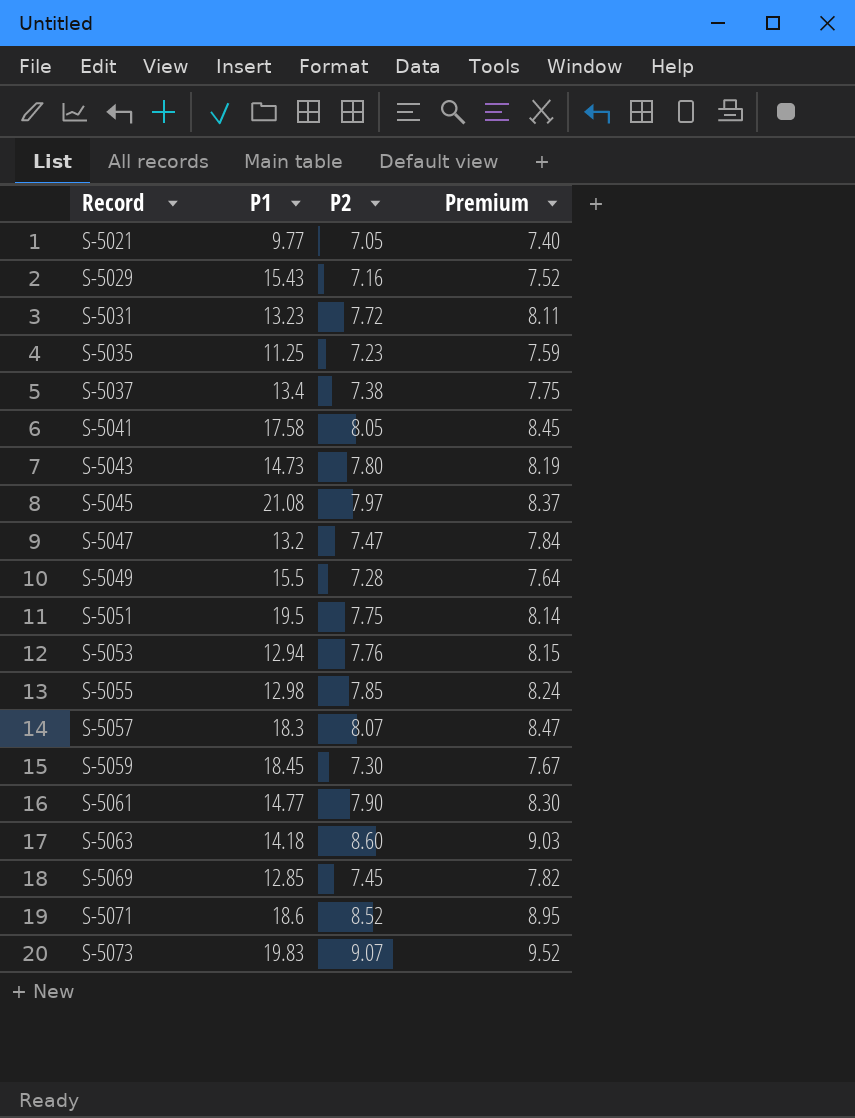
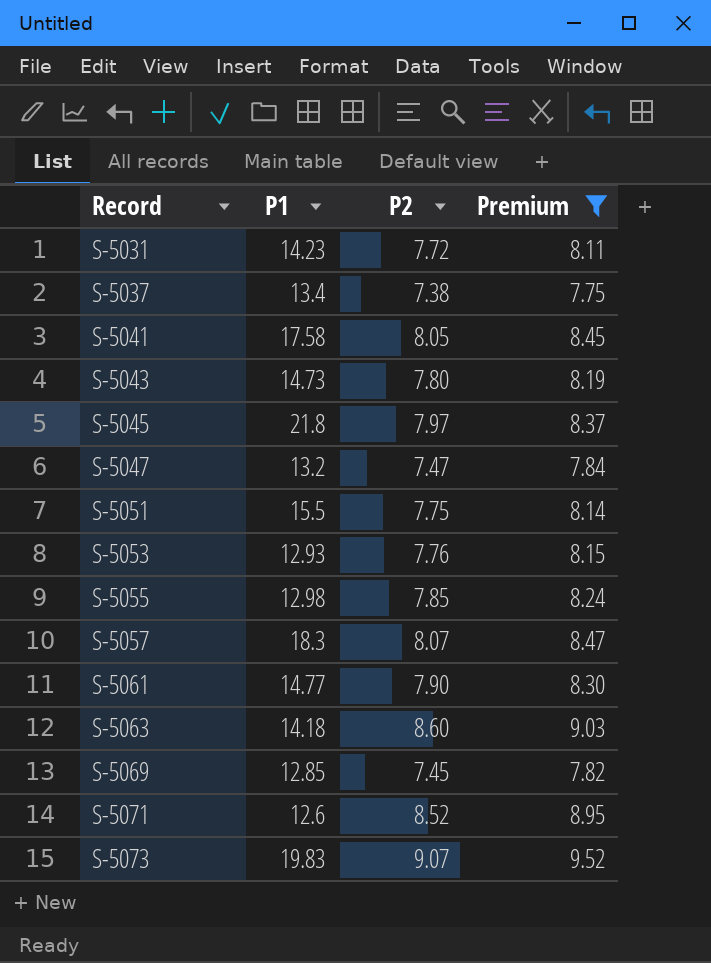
filter: none -> Premium >= 7.75
S-5031 | P1: 13.23 -> 14.23
S-5045 | P1: 21.08 -> 21.8
S-5051 | P1: 19.5 -> 15.5
S-5053 | P1: 12.94 -> 12.93
S-5071 | P1: 18.6 -> 12.6

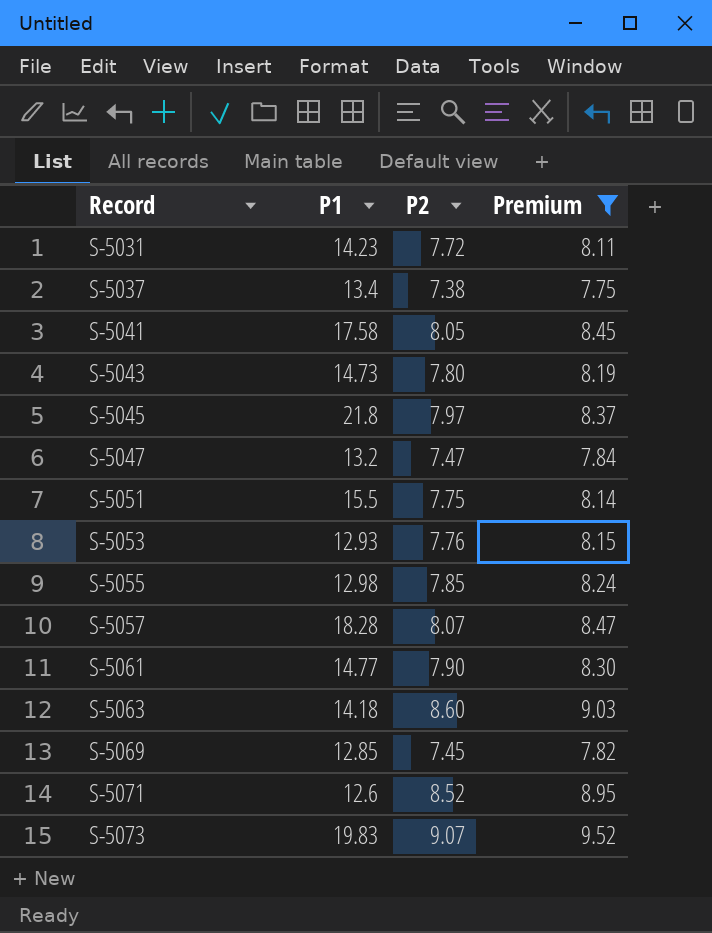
S-5057 | P1: 18.3 -> 18.28

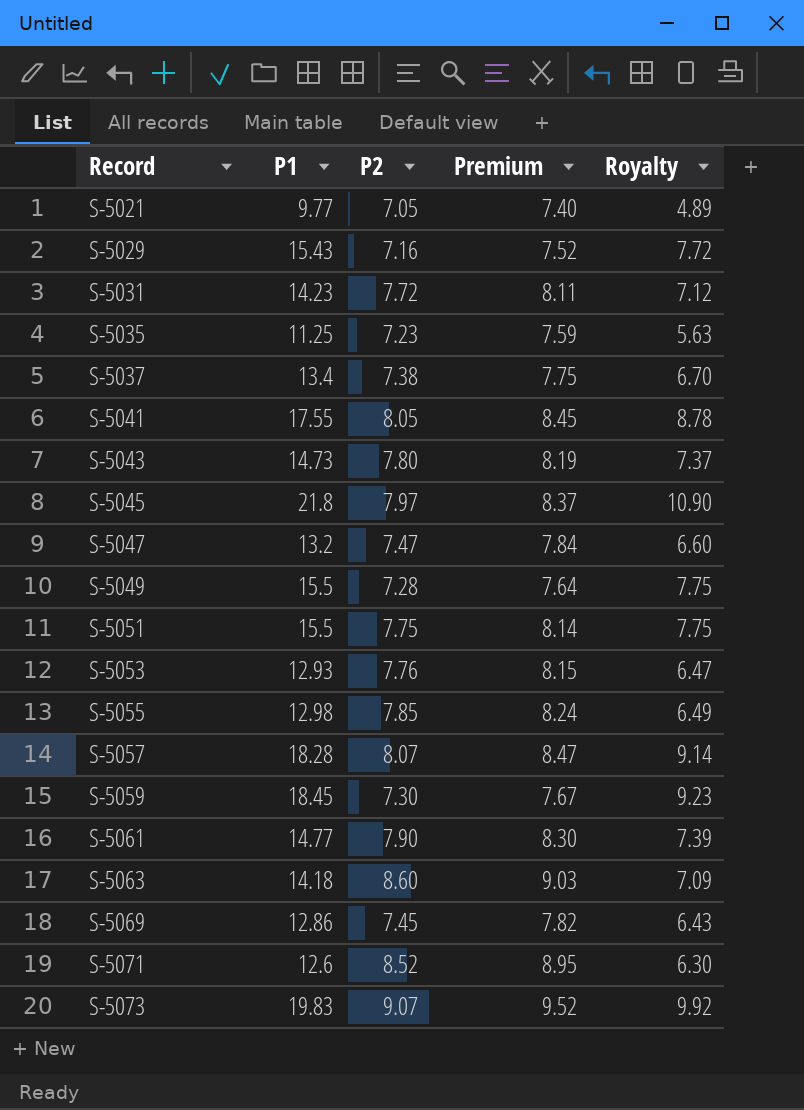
filter: Premium >= 7.75 -> none
column Royalty | formula: none -> [P1] * 0.5
S-5041 | P1: 17.58 -> 17.55
S-5069 | P1: 12.85 -> 12.86

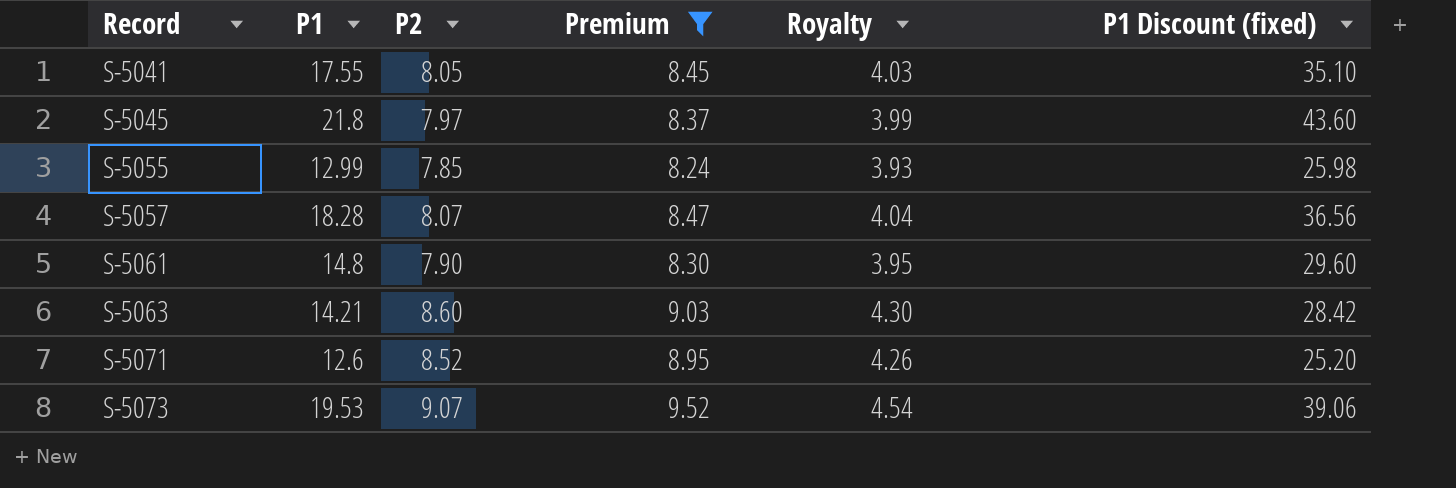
filter: none -> Premium >= 8.24
column Royalty | formula: [P1] * 0.5 -> [P2] * 0.5
column P1 Discount (fixed) | formula: none -> [P1] * 2
S-5055 | P1: 12.98 -> 12.99
S-5061 | P1: 14.77 -> 14.8
S-5063 | P1: 14.18 -> 14.21
S-5073 | P1: 19.83 -> 19.53

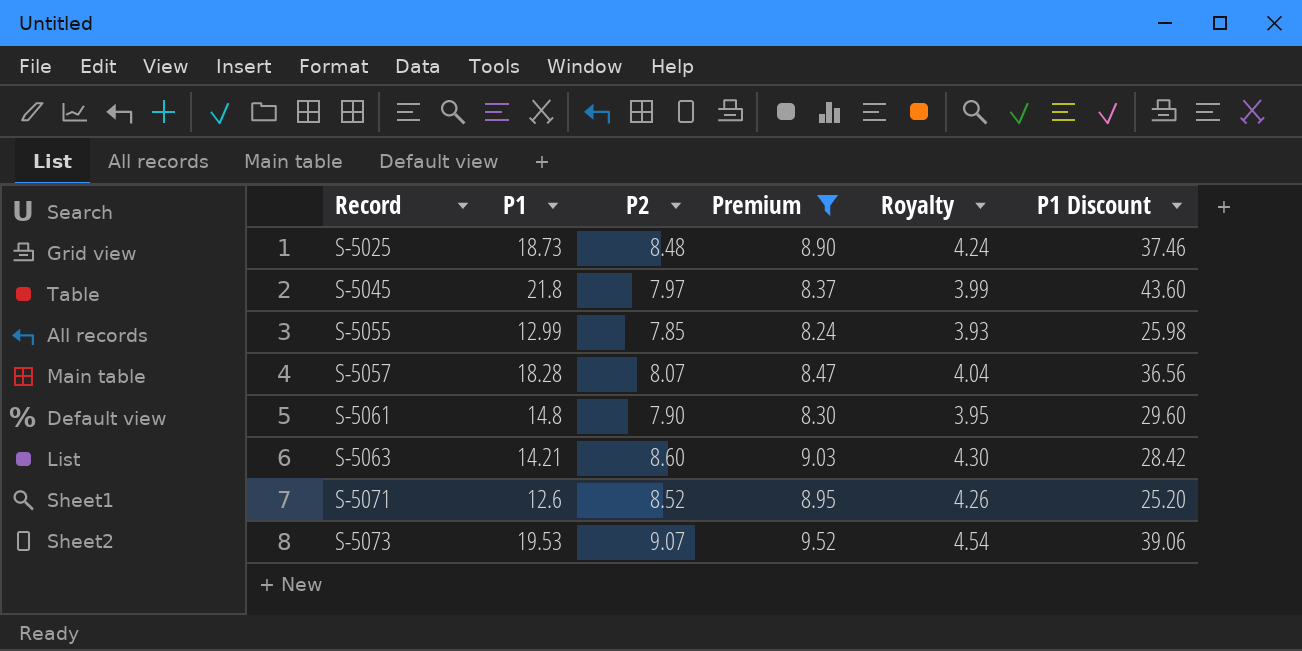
column name: P1 Discount (fixed) -> P1 Discount
row S-5041: 17.55 | 8.05 | 8.45 | 4.03 | 35.10 -> none
row S-5025: none -> 18.73 | 8.48 | 8.90 | 4.24 | 37.46

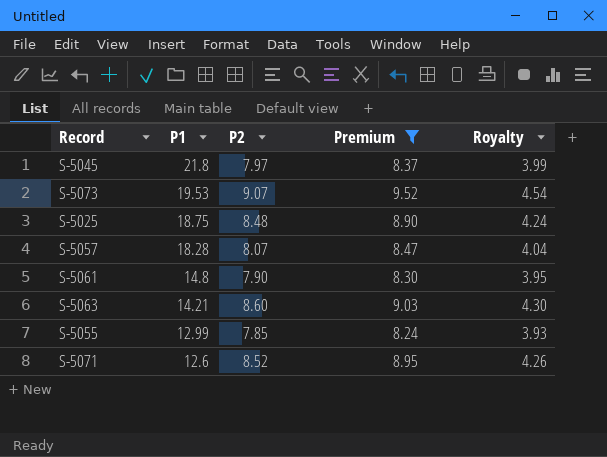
row order: Record ascending -> P1 descending
column P1 Discount | formula: [P1] * 2 -> none
S-5025 | P1: 18.73 -> 18.75

